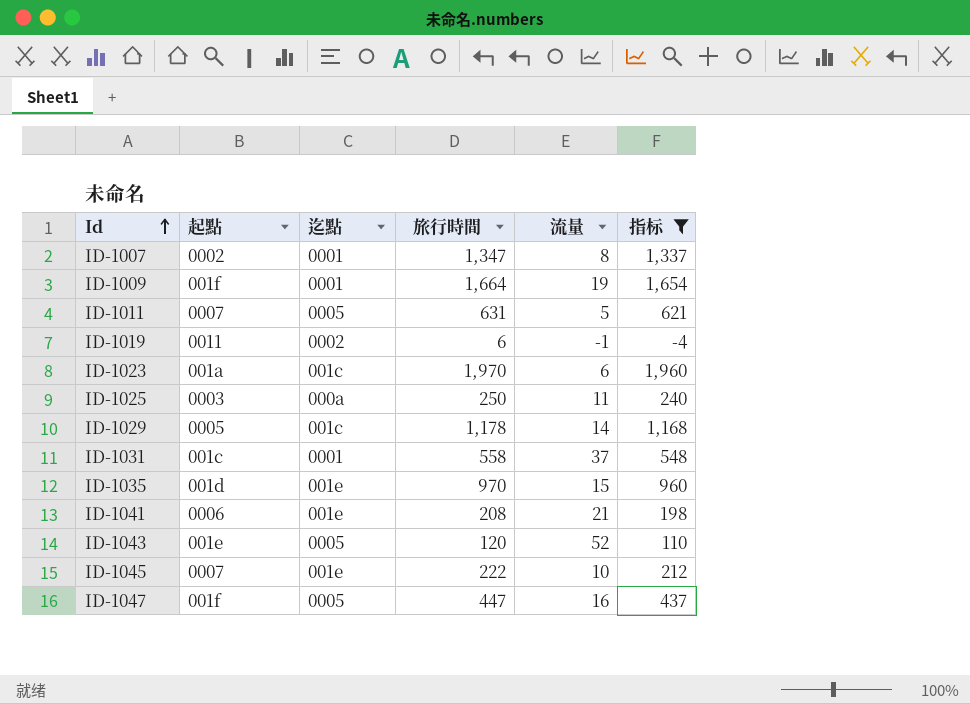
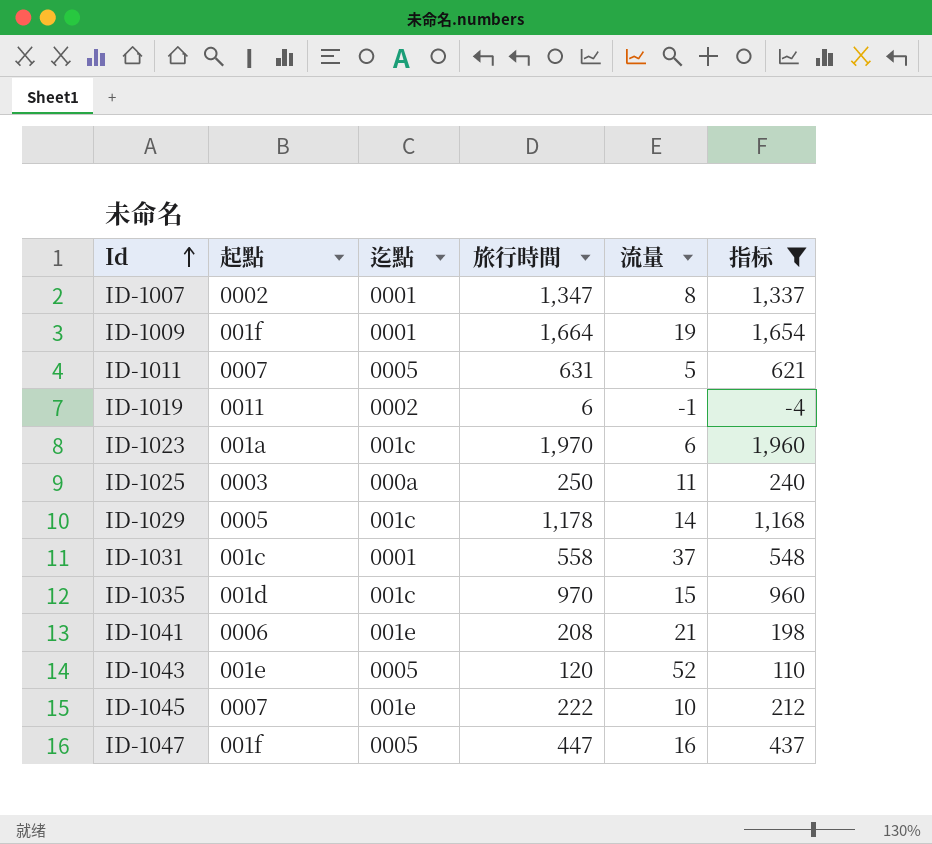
ID-1035 | 迄點: 001e -> 001c

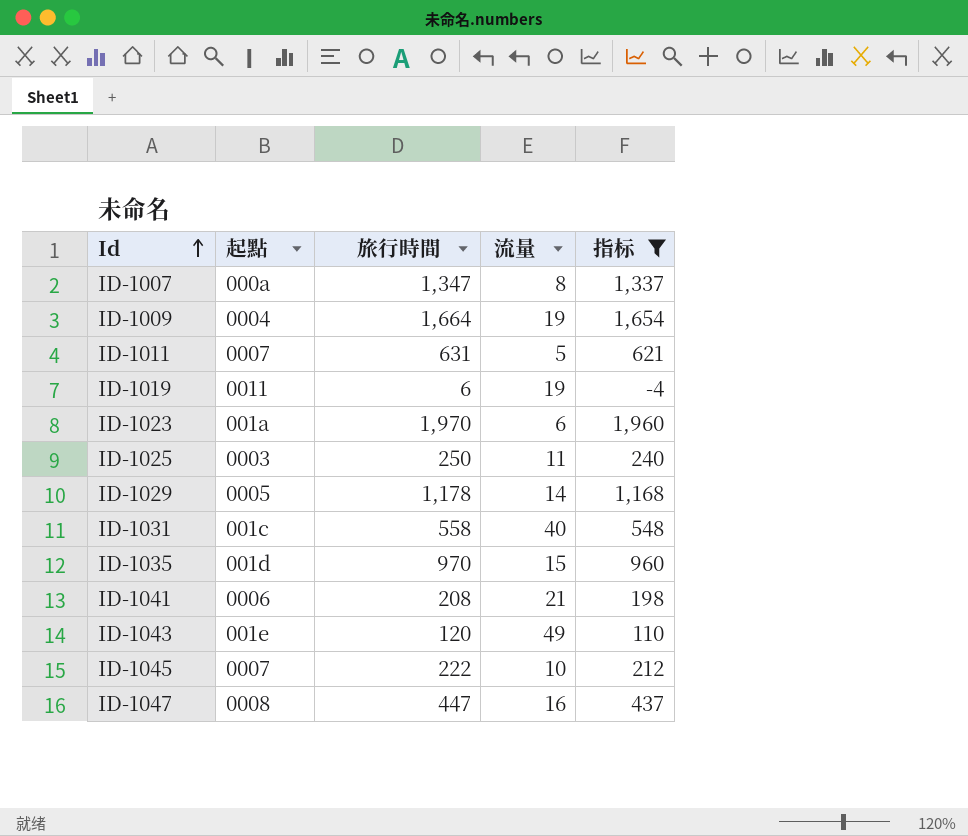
column 迄點 | position: 3 -> none
ID-1007 | 起點: 0002 -> 000a
ID-1009 | 起點: 001f -> 0004
ID-1019 | 流量: -1 -> 19
ID-1031 | 流量: 37 -> 40
ID-1043 | 流量: 52 -> 49
ID-1047 | 起點: 001f -> 0008

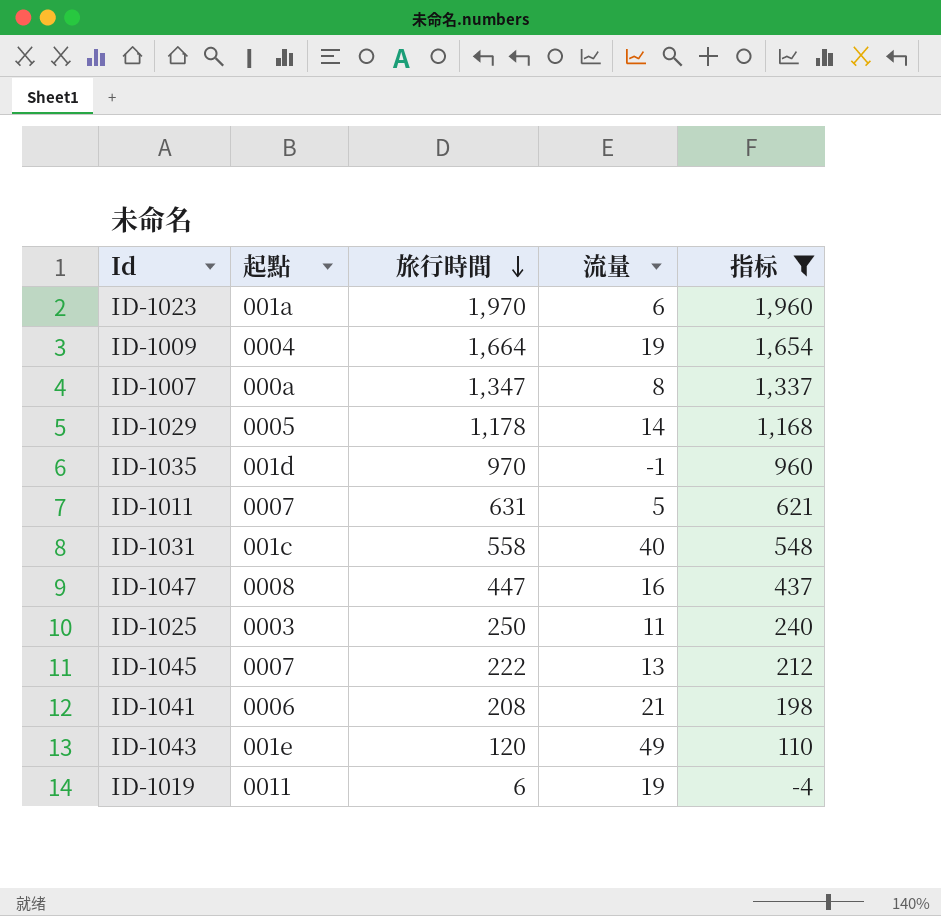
row order: Id ascending -> 旅行時間 descending
ID-1035 | 流量: 15 -> -1
ID-1045 | 流量: 10 -> 13

